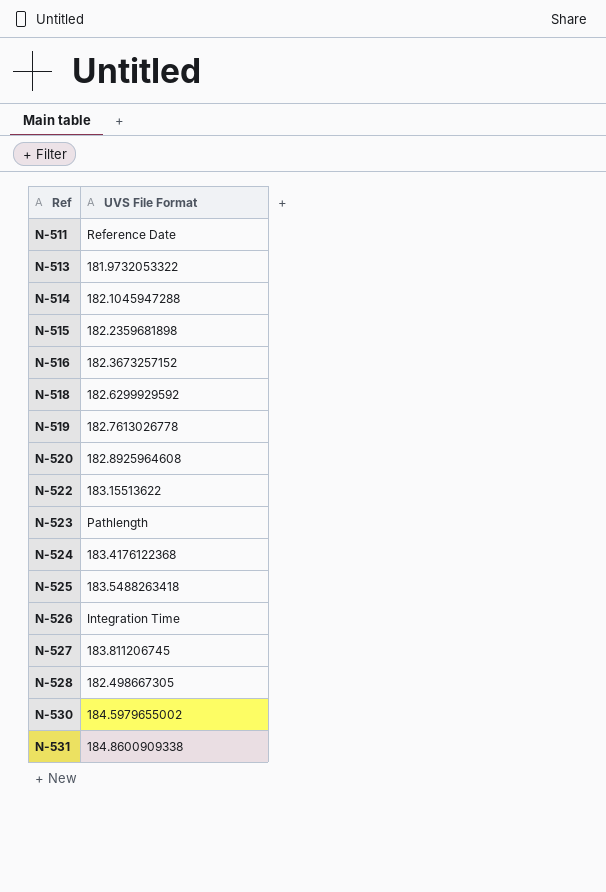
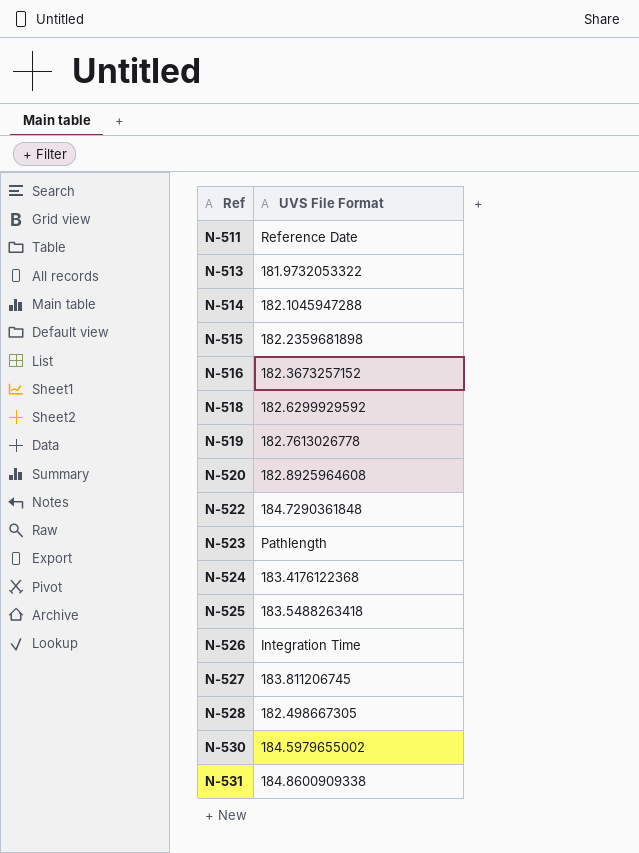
N-522 | UVS File Format: 183.15513622 -> 184.7290361848

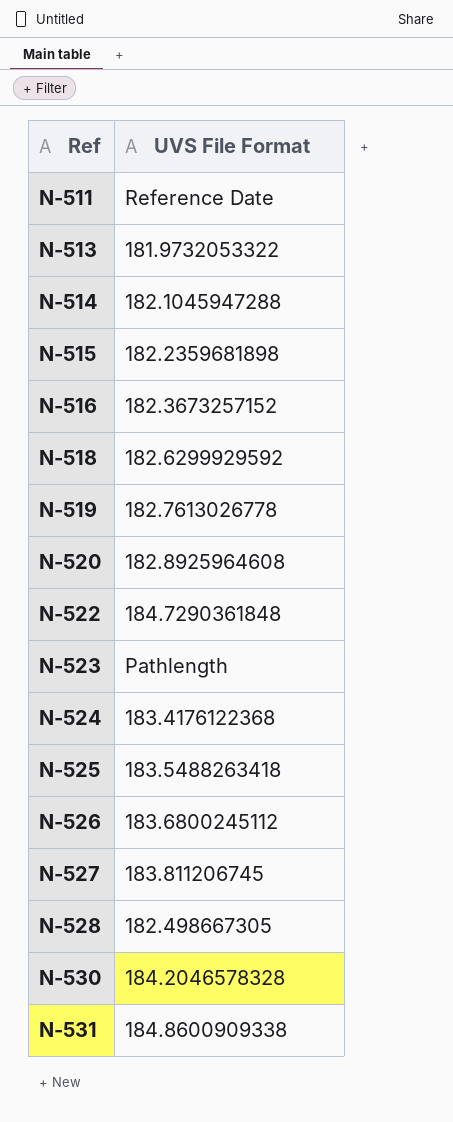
N-526 | UVS File Format: Integration Time -> 183.6800245112
N-530 | UVS File Format: 184.5979655002 -> 184.2046578328

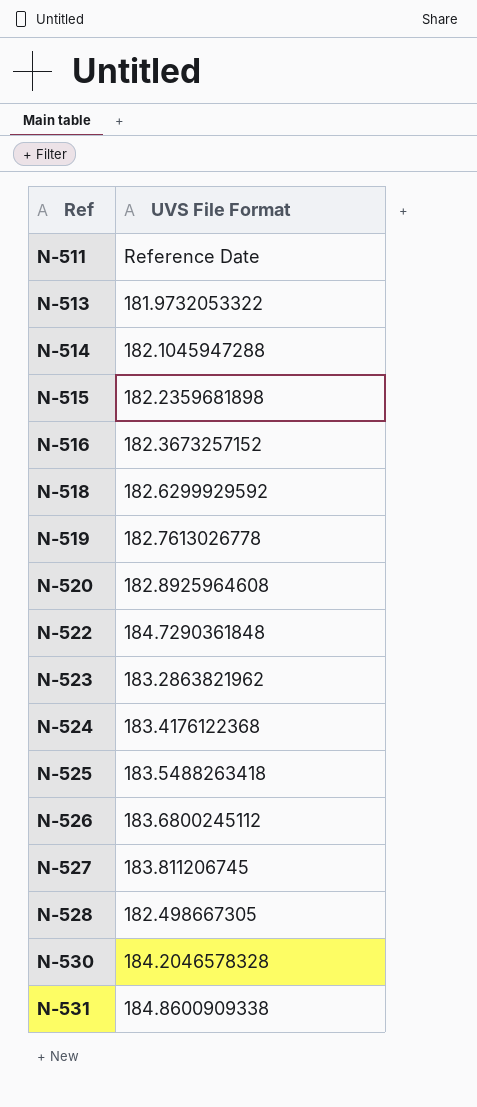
N-523 | UVS File Format: Pathlength -> 183.2863821962

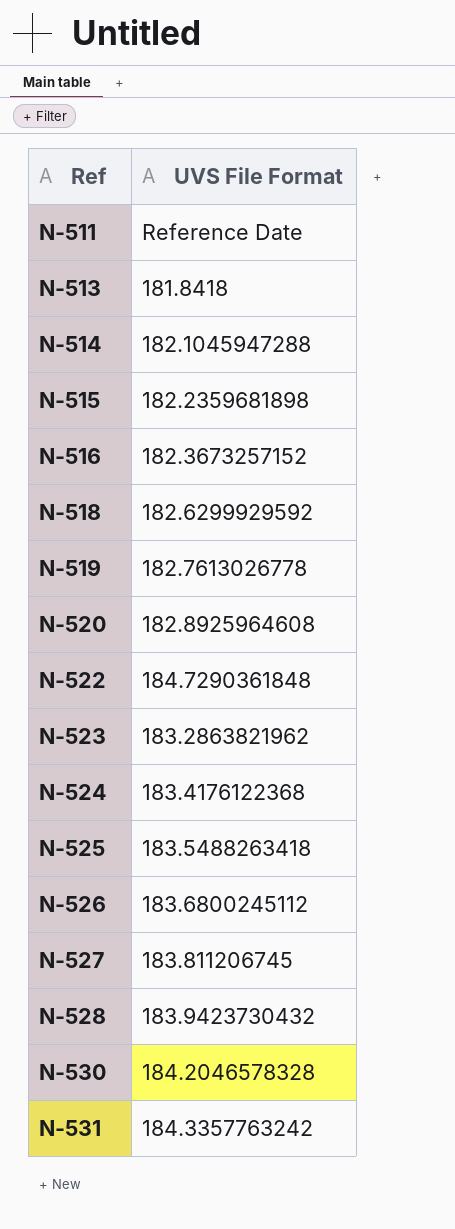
N-513 | UVS File Format: 181.9732053322 -> 181.8418
N-528 | UVS File Format: 182.498667305 -> 183.9423730432
N-531 | UVS File Format: 184.8600909338 -> 184.3357763242

